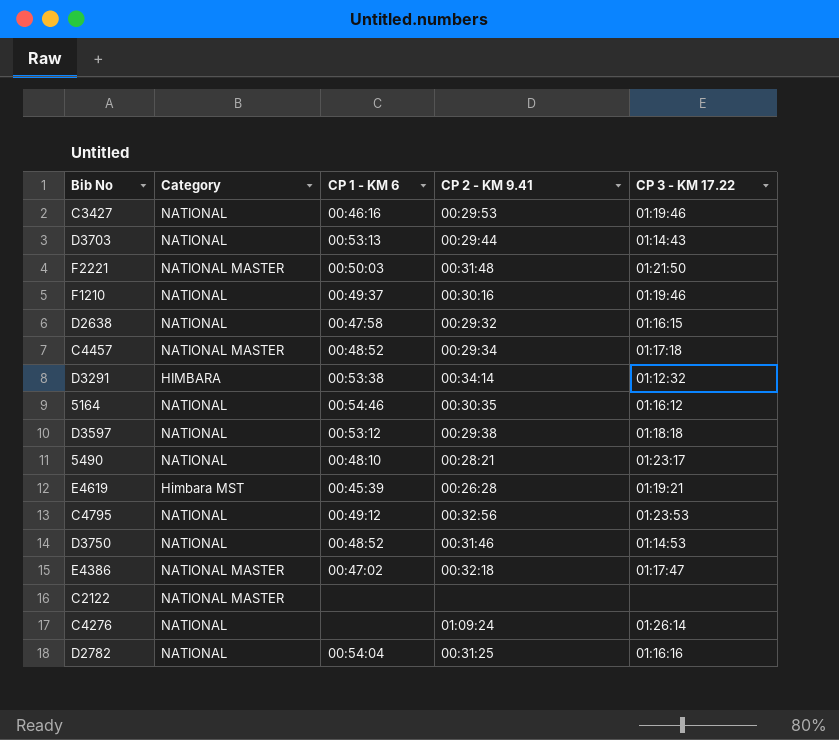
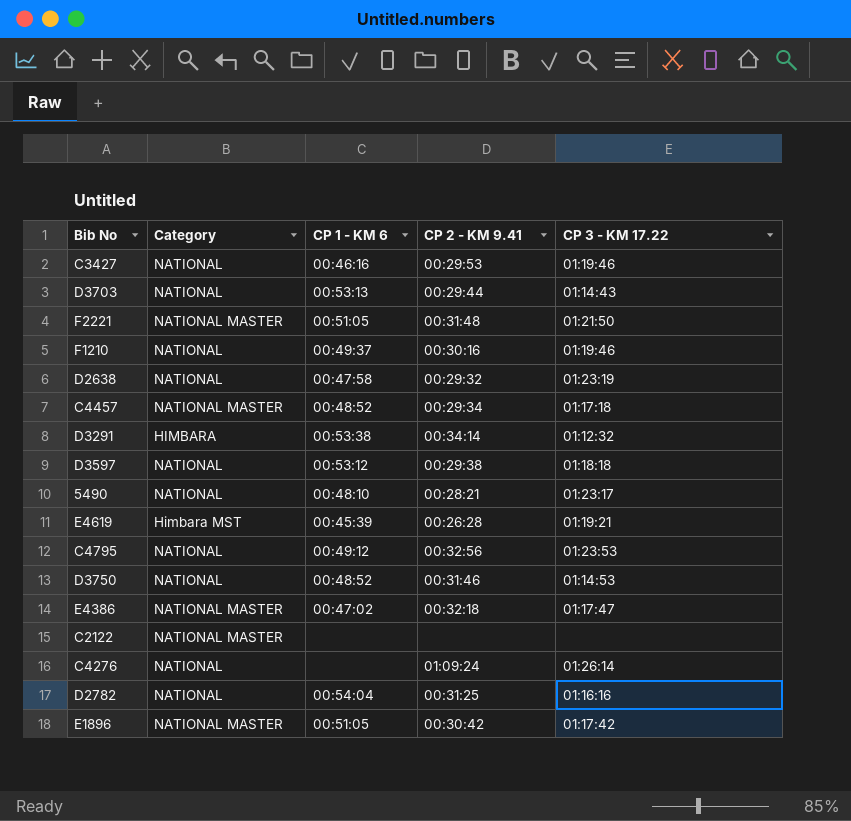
row 5164: NATIONAL | 00:54:46 | 00:30:35 | 01:16:12 -> none
F2221 | CP 1 - KM 6: 00:50:03 -> 00:51:05
D2638 | CP 3 - KM 17.22: 01:16:15 -> 01:23:19
row E1896: none -> NATIONAL MASTER | 00:51:05 | 00:30:42 | 01:17:42

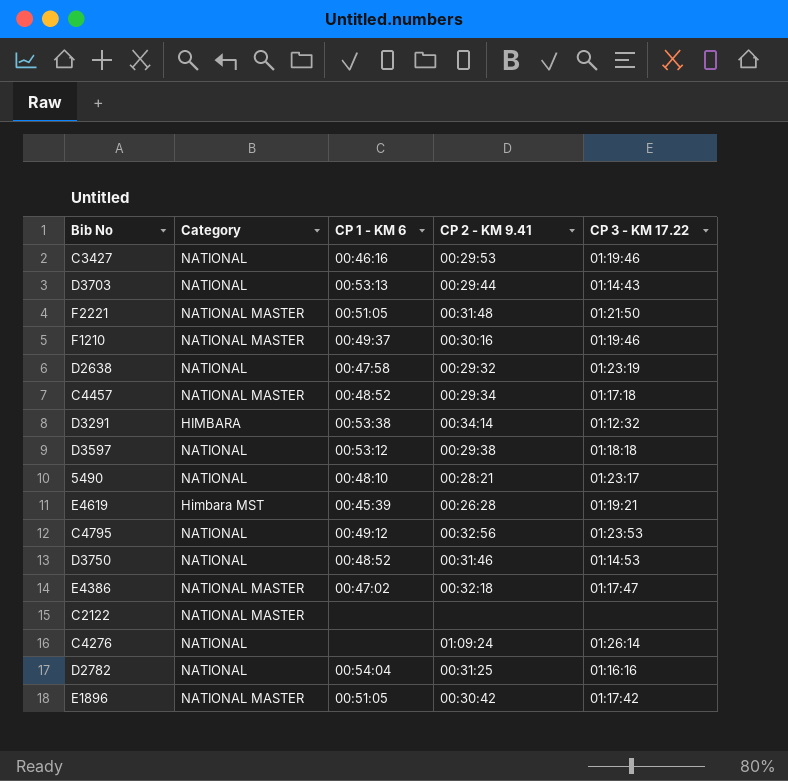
F1210 | Category: NATIONAL -> NATIONAL MASTER

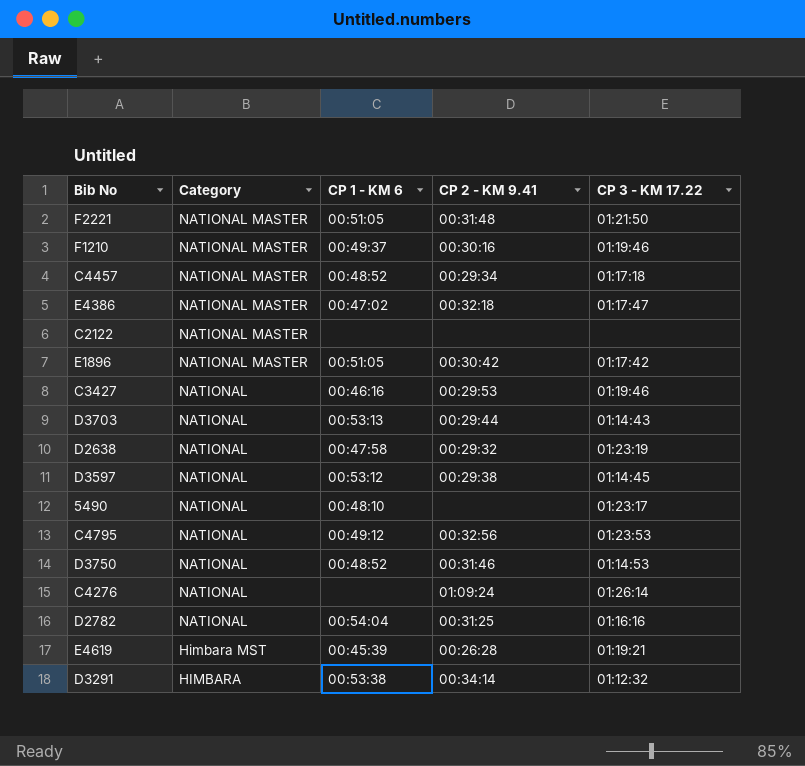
row order: none -> Category descending
D3597 | CP 3 - KM 17.22: 01:18:18 -> 01:14:45
5490 | CP 2 - KM 9.41: 00:28:21 -> none

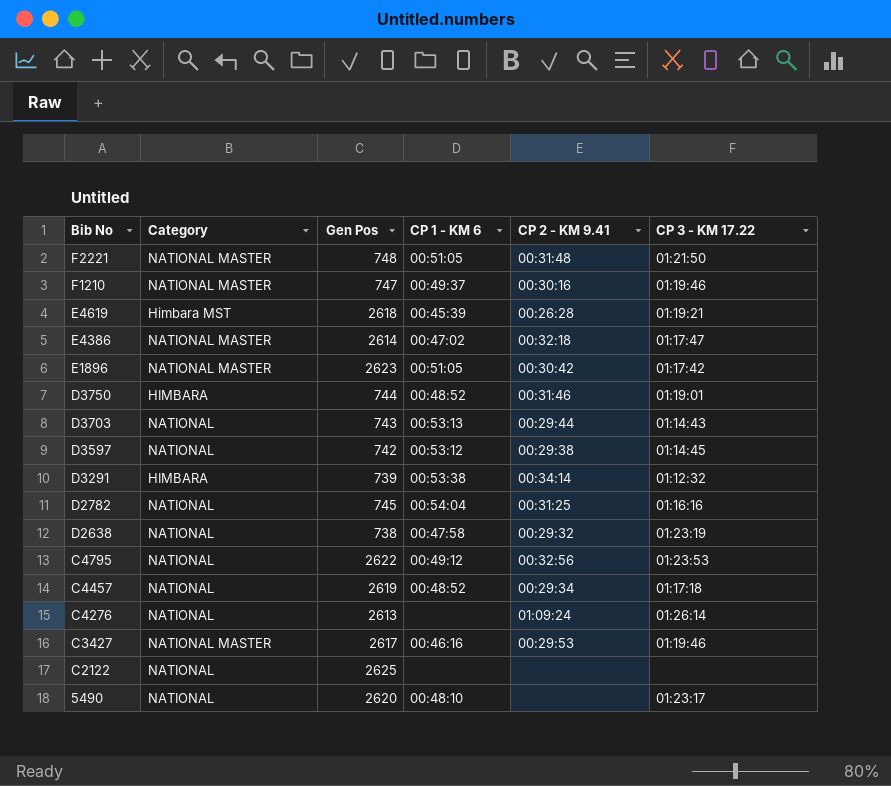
row order: Category descending -> Bib No descending
column Gen Pos | position: none -> 3
D3750 | Category: NATIONAL -> HIMBARA
D3750 | CP 3 - KM 17.22: 01:14:53 -> 01:19:01
C4457 | Category: NATIONAL MASTER -> NATIONAL
C3427 | Category: NATIONAL -> NATIONAL MASTER
C2122 | Category: NATIONAL MASTER -> NATIONAL

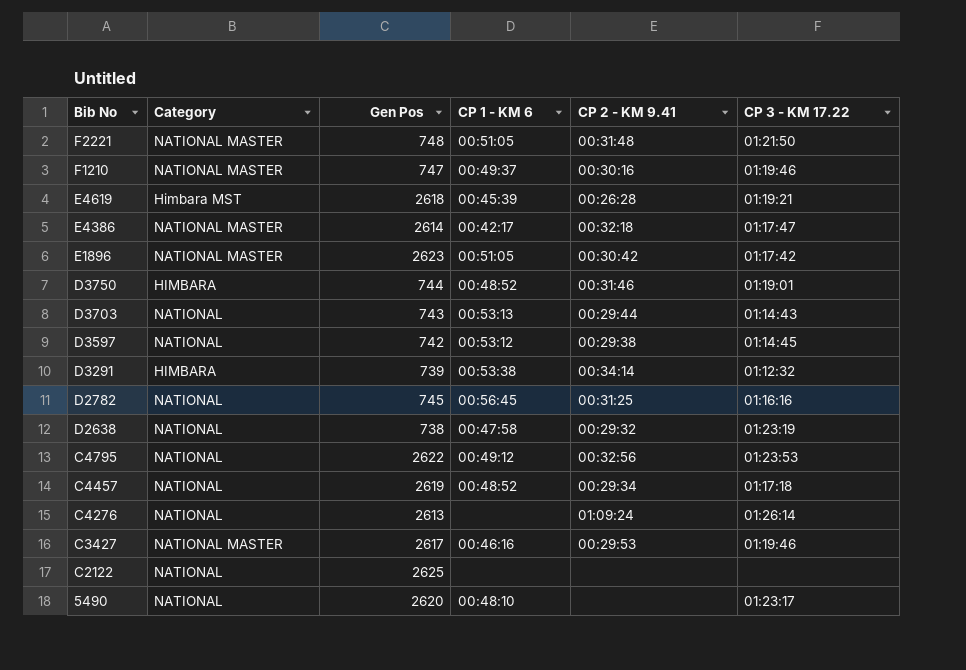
E4386 | CP 1 - KM 6: 00:47:02 -> 00:42:17
D2782 | CP 1 - KM 6: 00:54:04 -> 00:56:45

